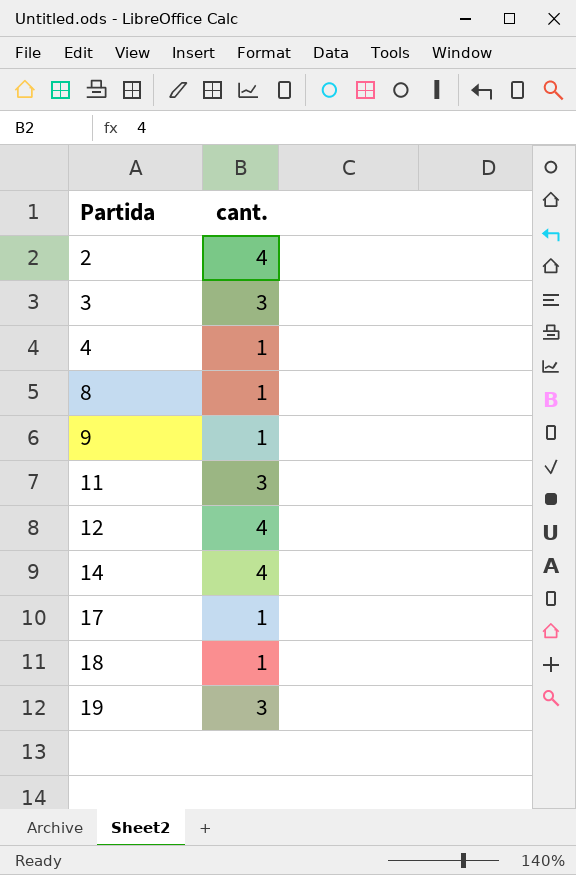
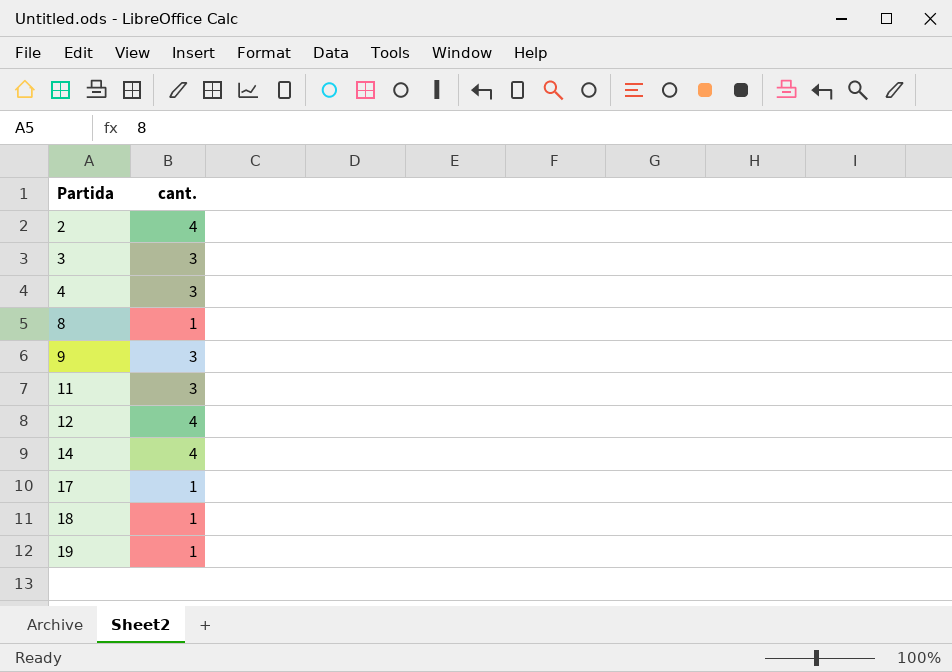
4 | cant.: 1 -> 3
9 | cant.: 1 -> 3
19 | cant.: 3 -> 1

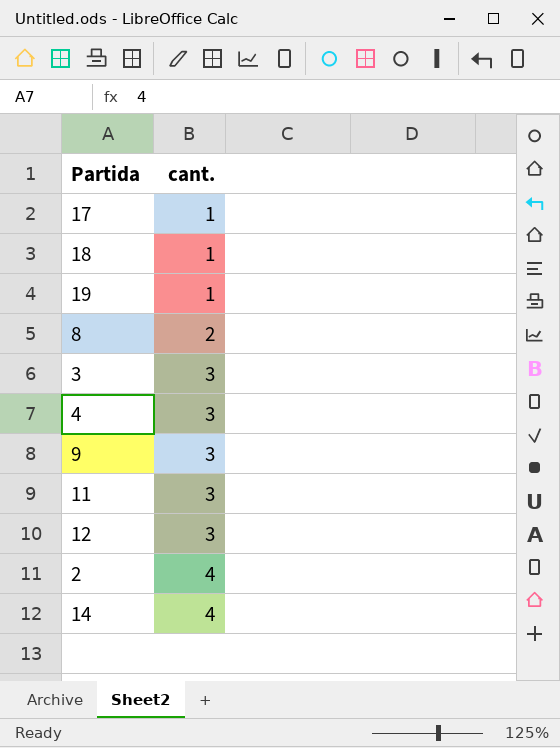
row order: Partida ascending -> cant. ascending
8 | cant.: 1 -> 2
12 | cant.: 4 -> 3

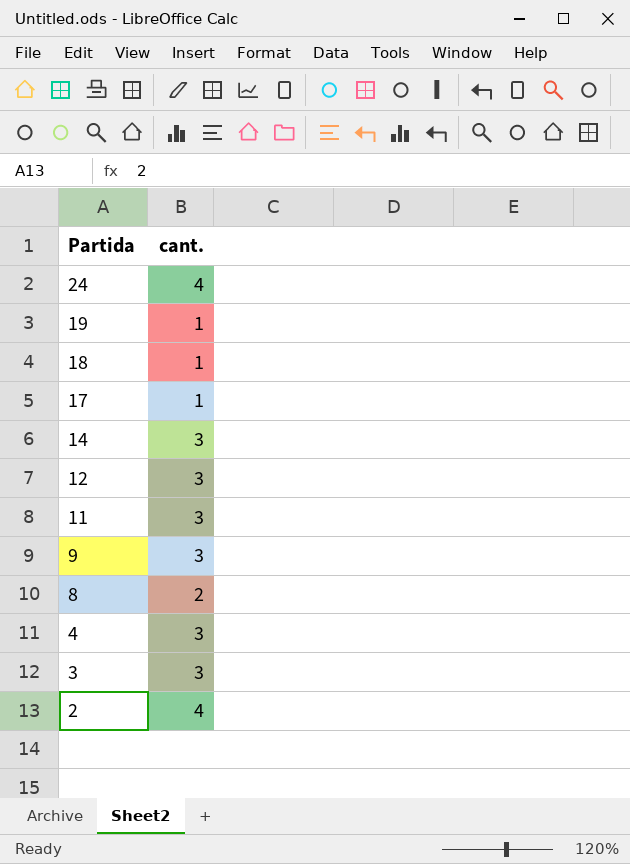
row order: cant. ascending -> Partida descending
row 24: none -> 4
14 | cant.: 4 -> 3

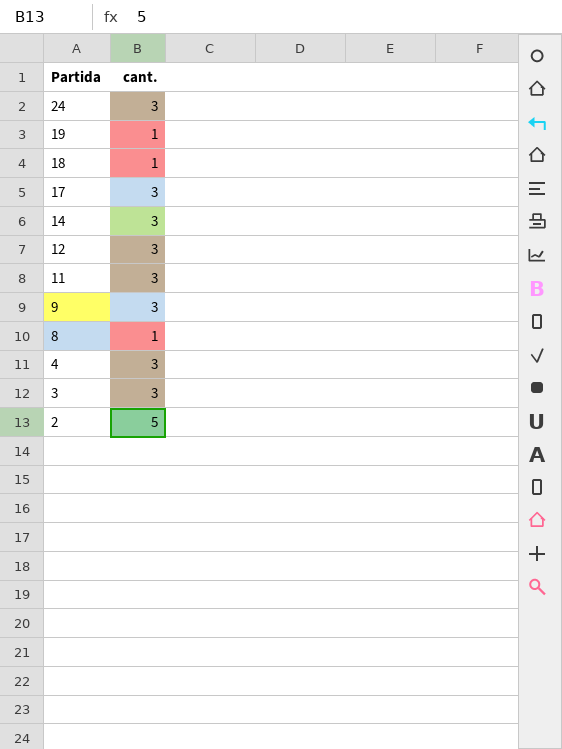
24 | cant.: 4 -> 3
17 | cant.: 1 -> 3
8 | cant.: 2 -> 1
2 | cant.: 4 -> 5

